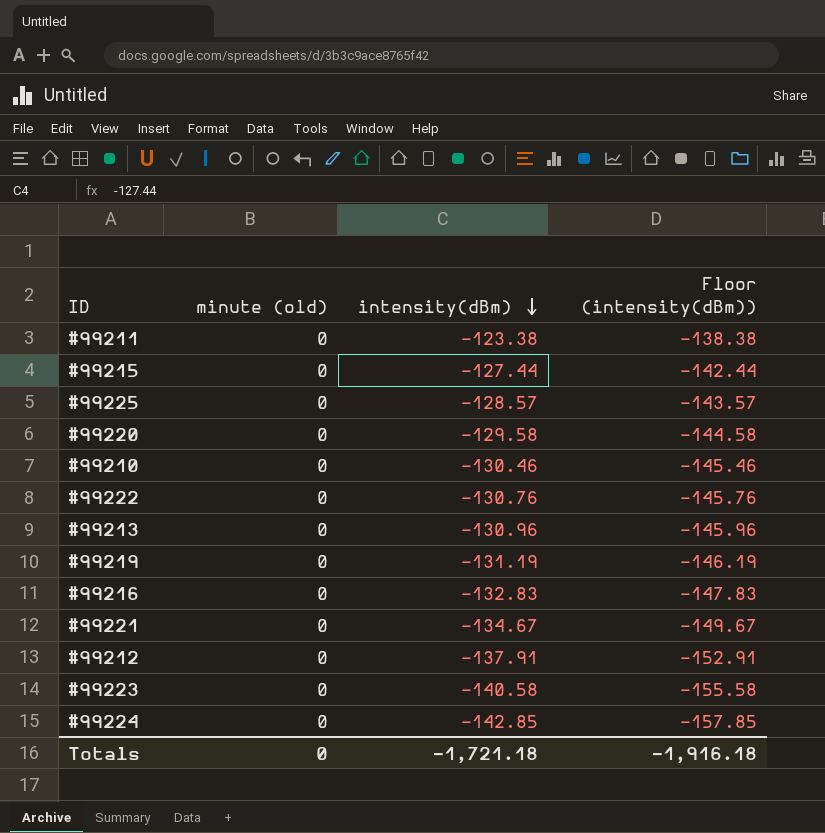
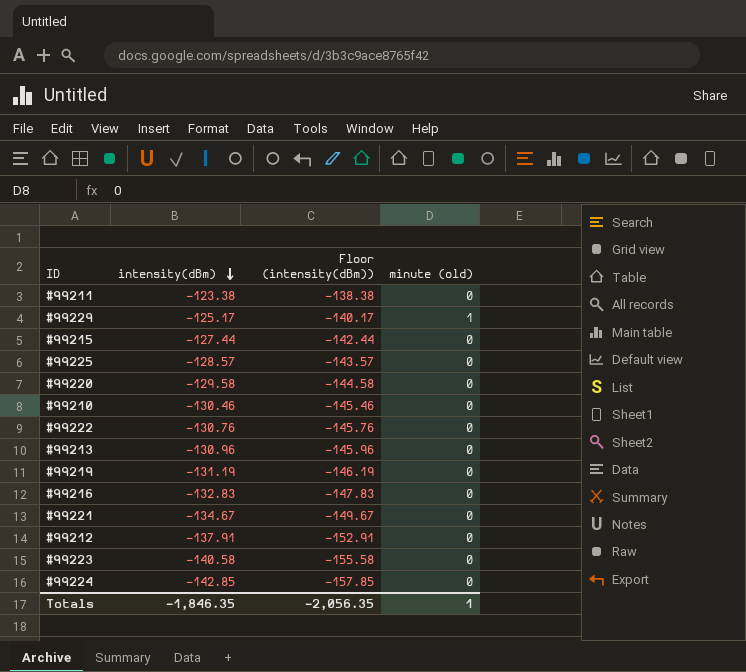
column minute (old) | position: 2 -> 4
row #99229: none -> -125.17 | -140.17 | 1
Totals | intensity(dBm): -1,721.18 -> -1,846.35
Totals | Floor (intensity(dBm)): -1,916.18 -> -2,056.35
Totals | minute (old): 0 -> 1

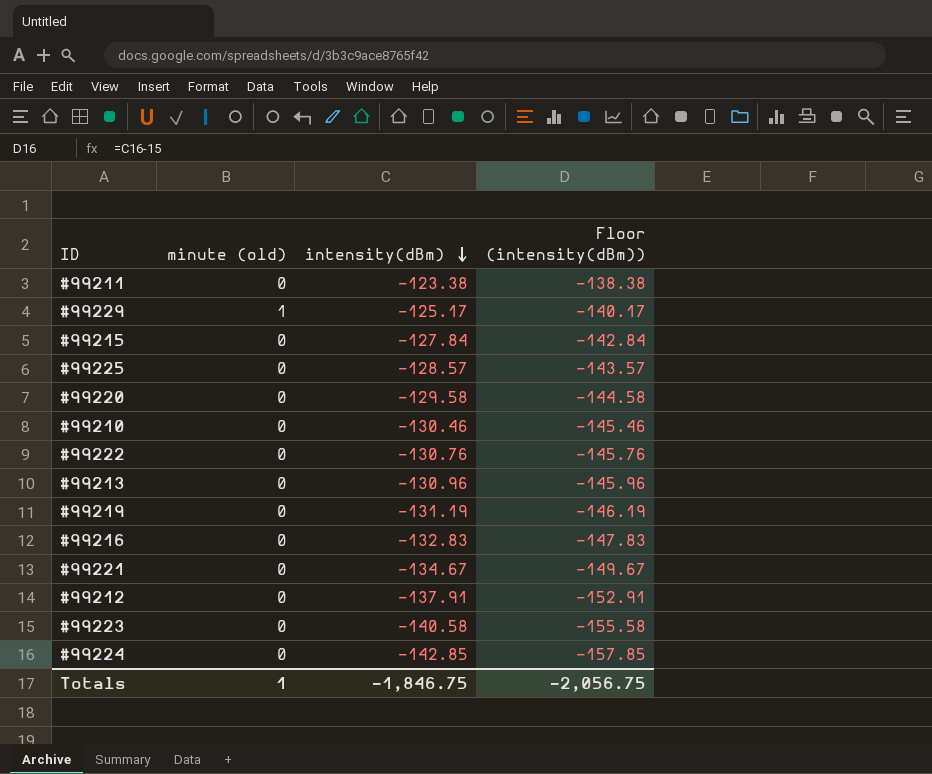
column minute (old) | position: 4 -> 2
#99215 | intensity(dBm): -127.44 -> -127.84
#99215 | Floor (intensity(dBm)): -142.44 -> -142.84
Totals | intensity(dBm): -1,846.35 -> -1,846.75
Totals | Floor (intensity(dBm)): -2,056.35 -> -2,056.75

